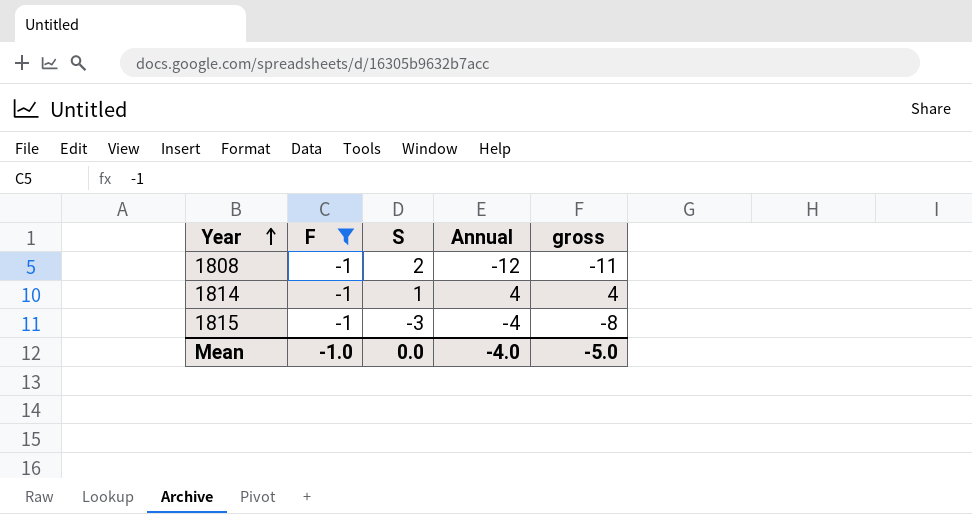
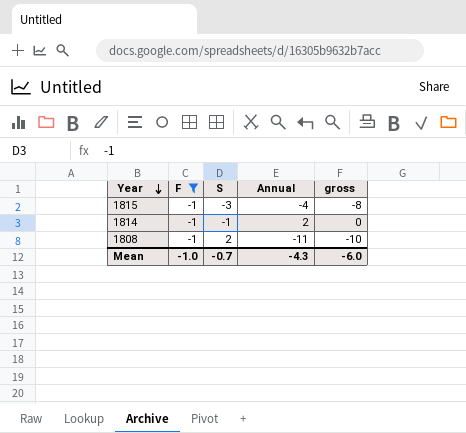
row order: Year ascending -> Year descending
1814 | S: 1 -> -1
1814 | Annual: 4 -> 2
1814 | gross: 4 -> 0
1808 | Annual: -12 -> -11
1808 | gross: -11 -> -10
Mean | S: 0.0 -> -0.7
Mean | Annual: -4.0 -> -4.3
Mean | gross: -5.0 -> -6.0

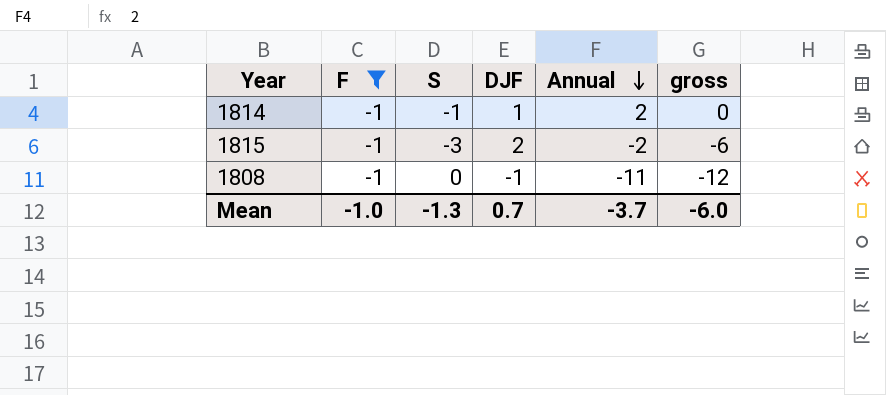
row order: Year descending -> Annual descending
column DJF | position: none -> 4
1815 | Annual: -4 -> -2
1815 | gross: -8 -> -6
1808 | S: 2 -> 0
1808 | gross: -10 -> -12
Mean | S: -0.7 -> -1.3
Mean | Annual: -4.3 -> -3.7

